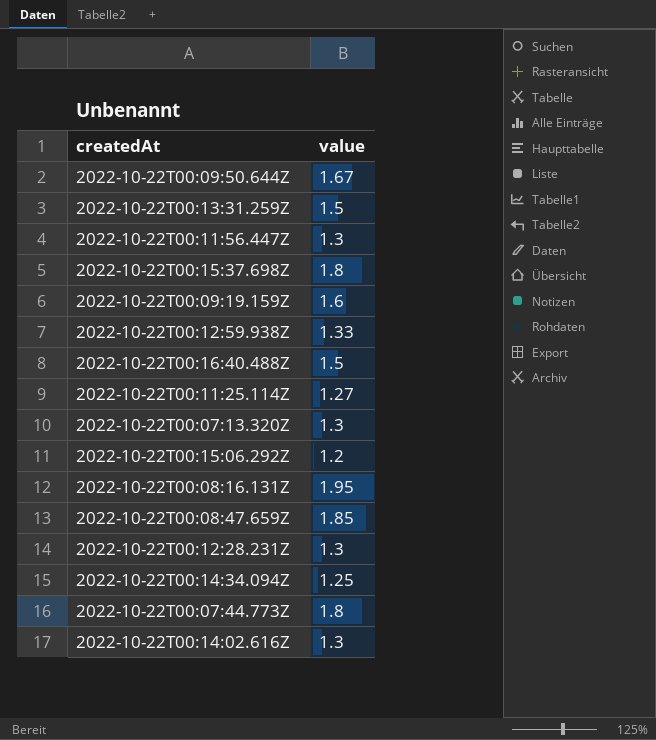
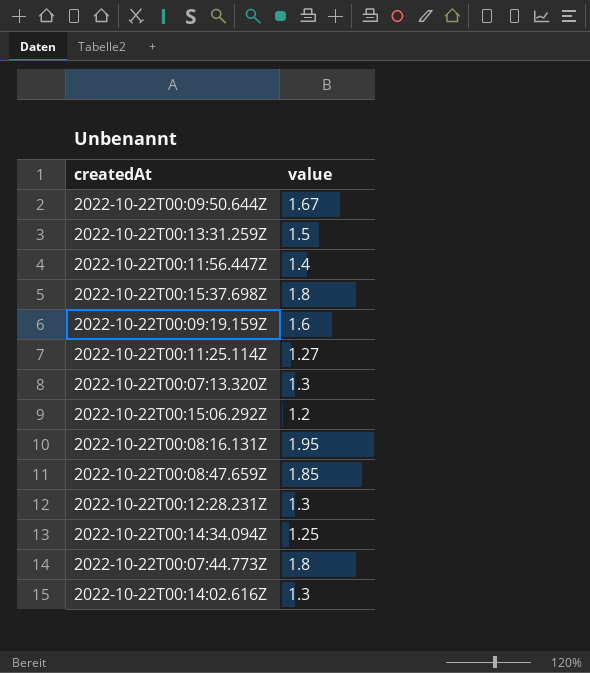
row 2022-10-22T00:12:59.938Z: 1.33 -> none
row 2022-10-22T00:16:40.488Z: 1.5 -> none
2022-10-22T00:11:56.447Z | value: 1.3 -> 1.4

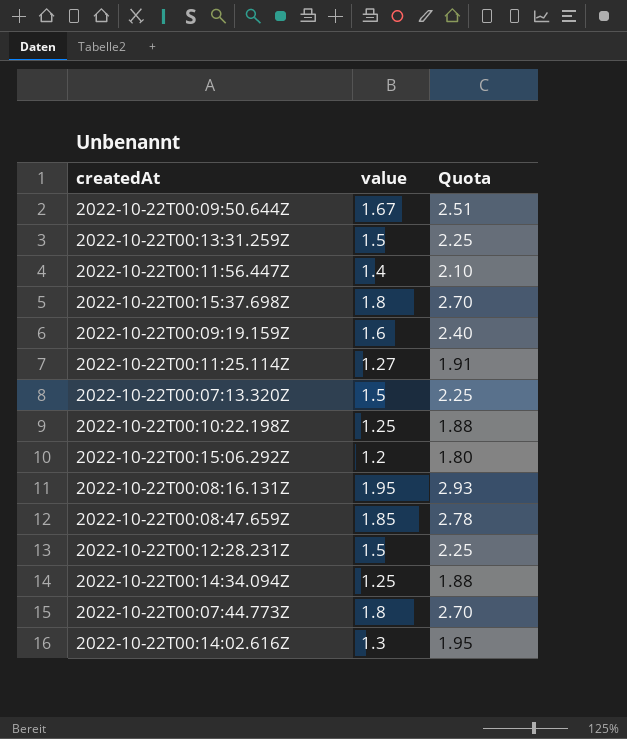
column Quota | formula: none -> [value] * 1.5
2022-10-22T00:07:13.320Z | value: 1.3 -> 1.5
row 2022-10-22T00:10:22.198Z: none -> 1.25 | 1.88
2022-10-22T00:12:28.231Z | value: 1.3 -> 1.5

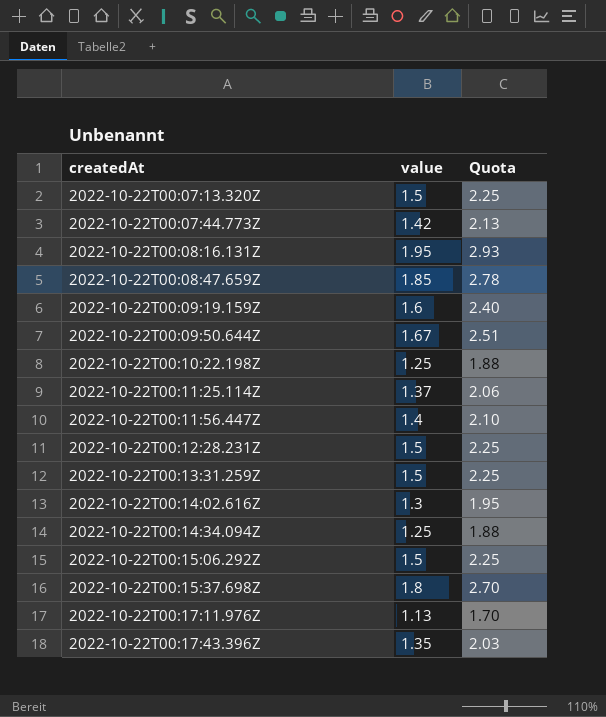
row order: none -> createdAt ascending
2022-10-22T00:07:44.773Z | value: 1.8 -> 1.42
2022-10-22T00:07:44.773Z | Quota: 2.70 -> 2.13
2022-10-22T00:11:25.114Z | value: 1.27 -> 1.37
2022-10-22T00:11:25.114Z | Quota: 1.91 -> 2.06
2022-10-22T00:15:06.292Z | value: 1.2 -> 1.5
2022-10-22T00:15:06.292Z | Quota: 1.80 -> 2.25
row 2022-10-22T00:17:11.976Z: none -> 1.13 | 1.70
row 2022-10-22T00:17:43.396Z: none -> 1.35 | 2.03

